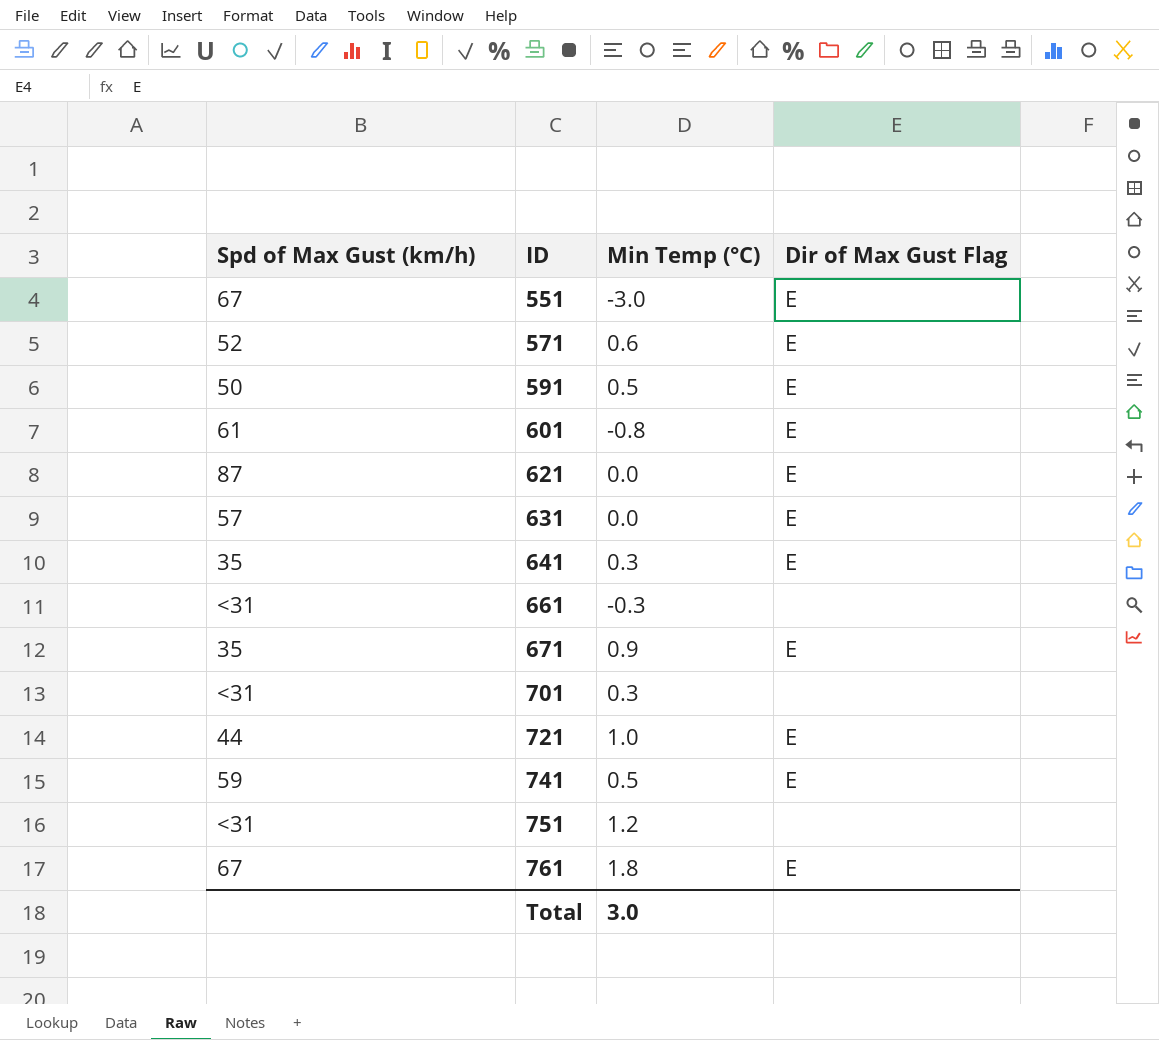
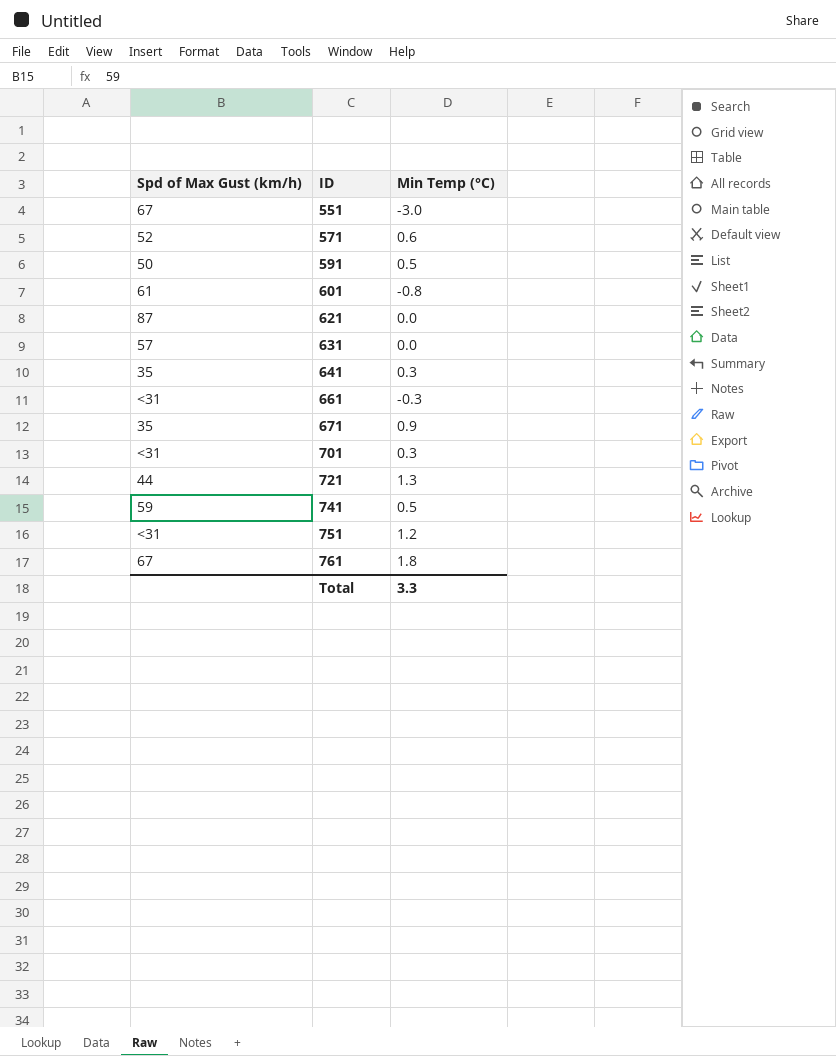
column Dir of Max Gust Flag | position: 4 -> none
721 | Min Temp (°C): 1.0 -> 1.3
Total | Min Temp (°C): 3.0 -> 3.3

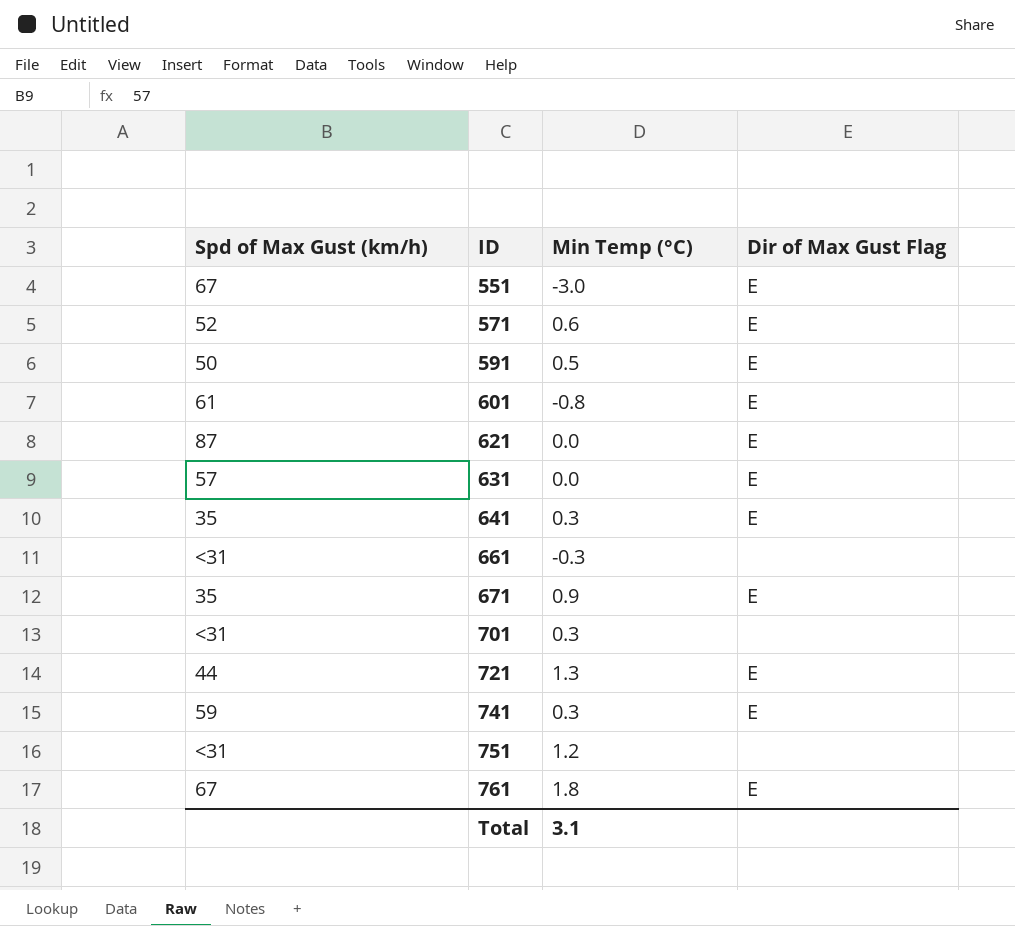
column Dir of Max Gust Flag | position: none -> 4
741 | Min Temp (°C): 0.5 -> 0.3
Total | Min Temp (°C): 3.3 -> 3.1

